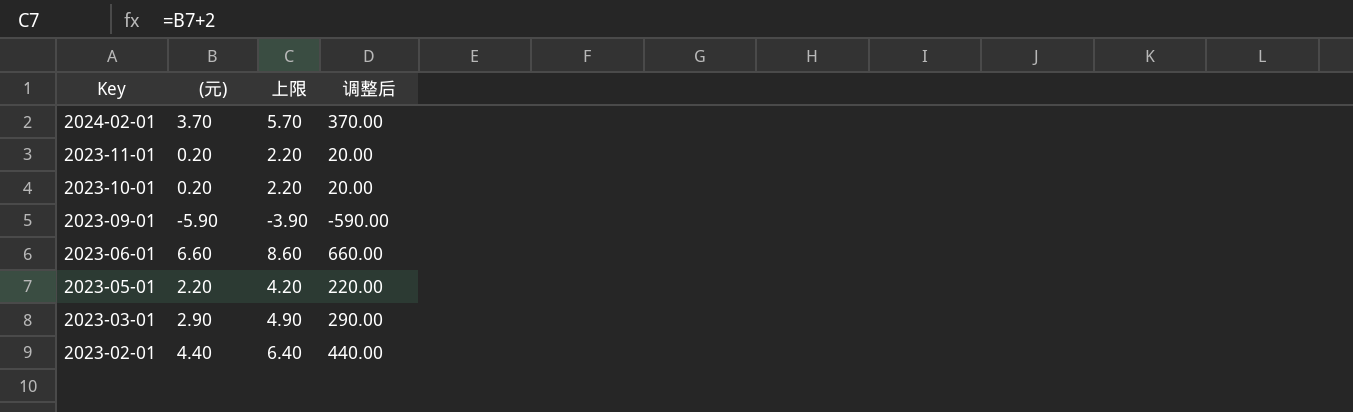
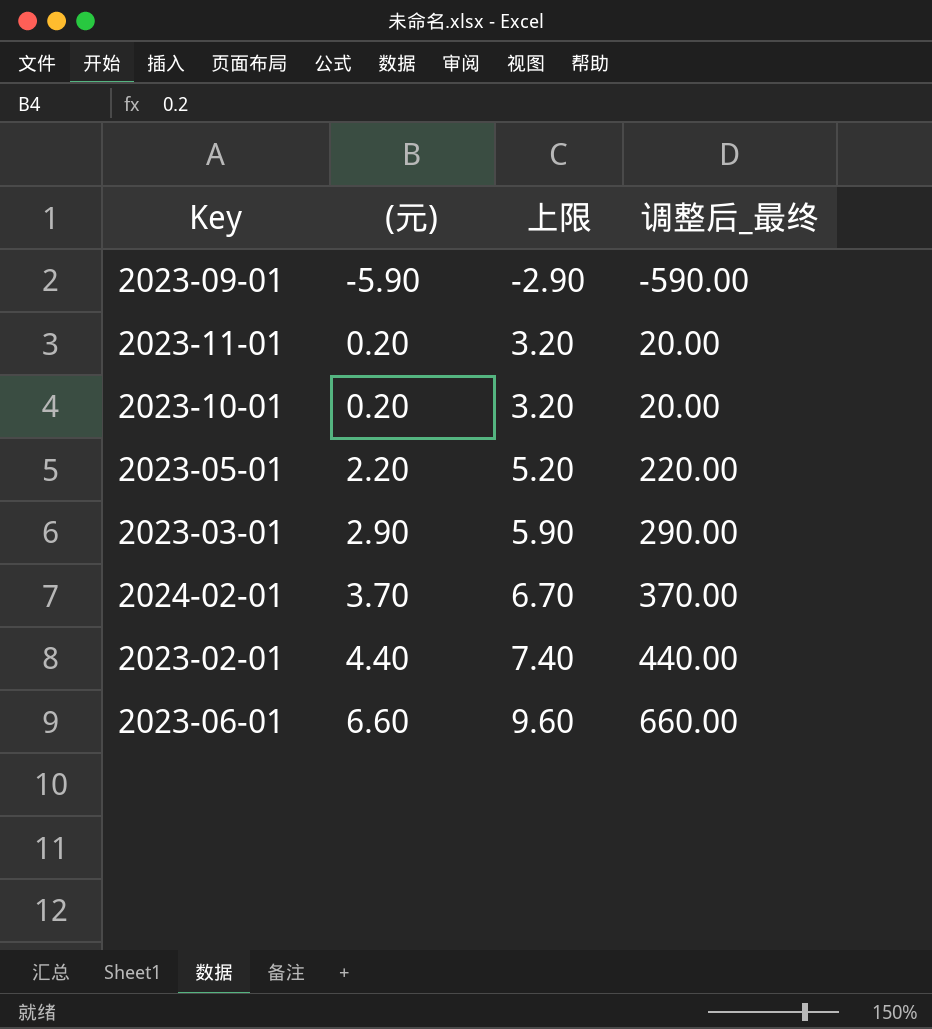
row order: Key descending -> (元) ascending
column 上限 | formula: [(元)] + 2 -> [(元)] + 3
column name: 调整后 -> 调整后_最终

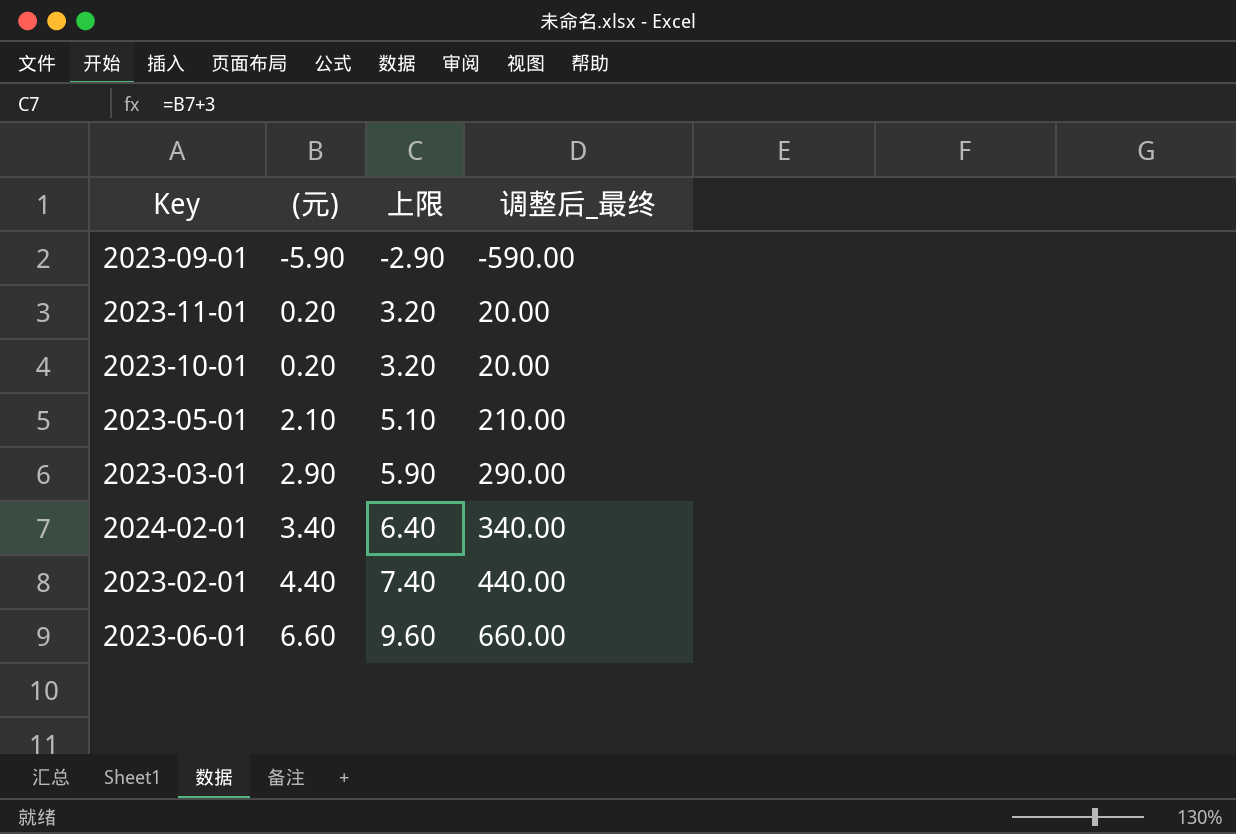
2023-05-01 | (元): 2.20 -> 2.10
2023-05-01 | 上限: 5.20 -> 5.10
2023-05-01 | 调整后_最终: 220.00 -> 210.00
2024-02-01 | (元): 3.70 -> 3.40
2024-02-01 | 上限: 6.70 -> 6.40
2024-02-01 | 调整后_最终: 370.00 -> 340.00

